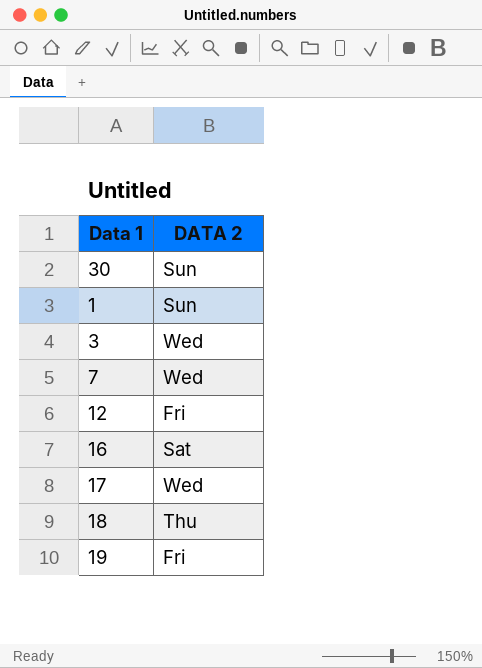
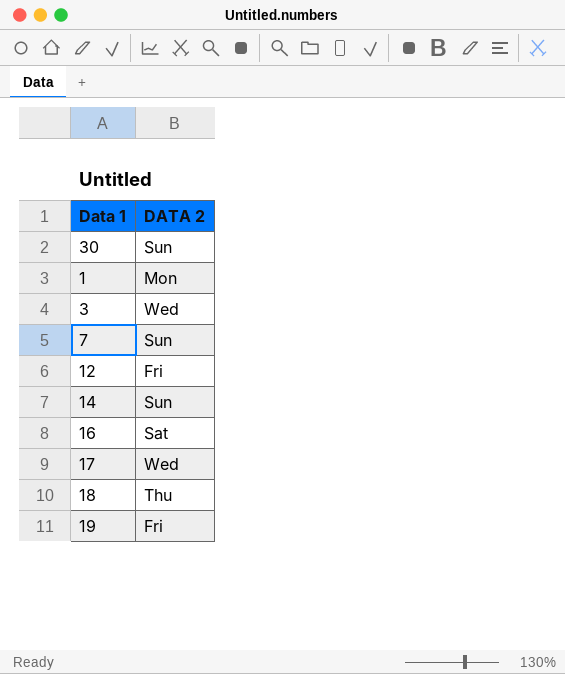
1 | DATA 2: Sun -> Mon
7 | DATA 2: Wed -> Sun
row 14: none -> Sun

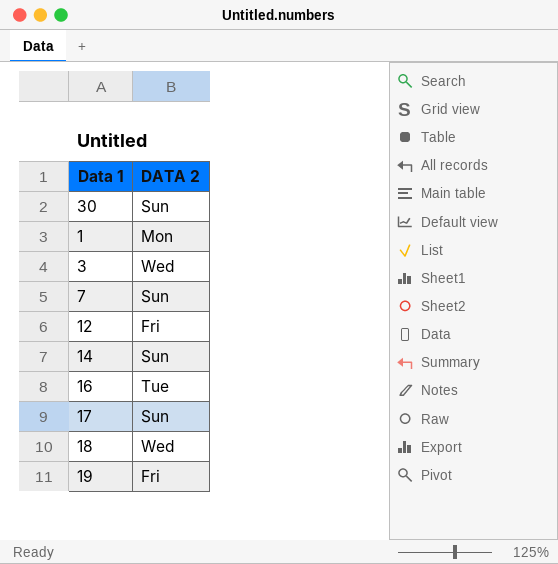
16 | DATA 2: Sat -> Tue
17 | DATA 2: Wed -> Sun
18 | DATA 2: Thu -> Wed

